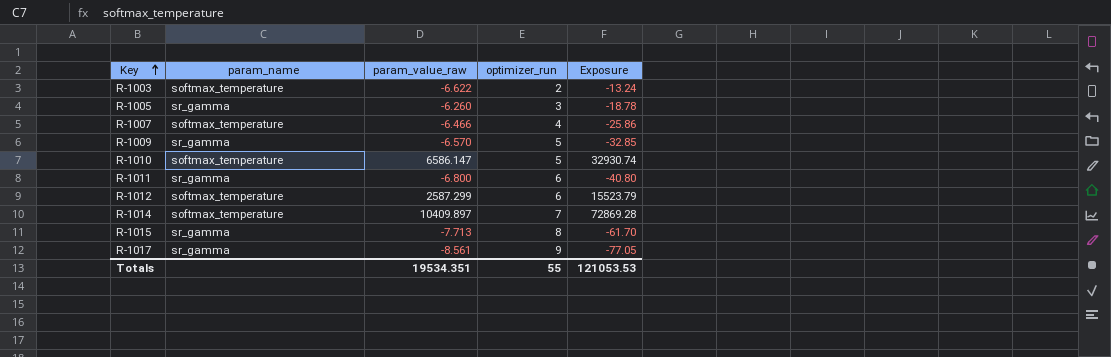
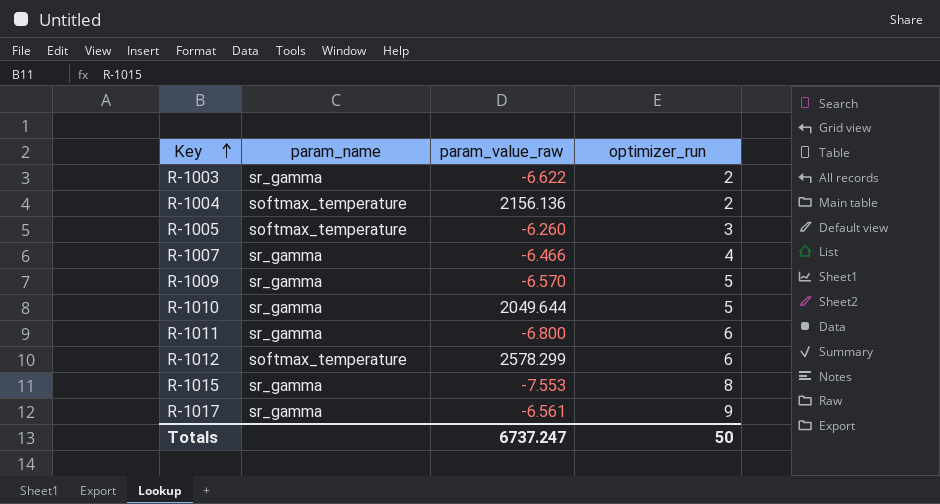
column Exposure | formula: [param_value_raw] * [optimizer_run] -> none
row R-1014: softmax_temperature | 10409.897 | 7 | 72869.28 -> none
R-1003 | param_name: softmax_temperature -> sr_gamma
row R-1004: none -> softmax_temperature | 2156.136 | 2
R-1005 | param_name: sr_gamma -> softmax_temperature
R-1007 | param_name: softmax_temperature -> sr_gamma
R-1010 | param_name: softmax_temperature -> sr_gamma
R-1010 | param_value_raw: 6586.147 -> 2049.644
R-1012 | param_value_raw: 2587.299 -> 2578.299
R-1015 | param_value_raw: -7.713 -> -7.553
R-1017 | param_value_raw: -8.561 -> -6.561
Totals | param_value_raw: 19534.351 -> 6737.247
Totals | optimizer_run: 55 -> 50

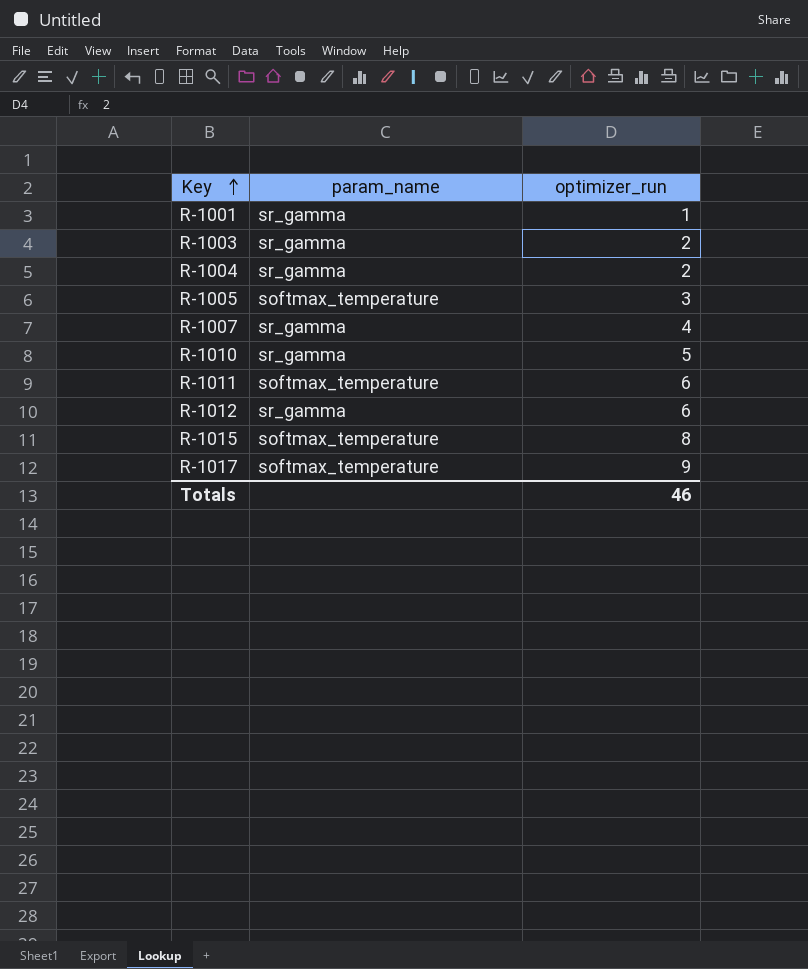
column param_value_raw | position: 3 -> none
row R-1009: sr_gamma | -6.570 | 5 -> none
row R-1001: none -> sr_gamma | 1
R-1004 | param_name: softmax_temperature -> sr_gamma
R-1011 | param_name: sr_gamma -> softmax_temperature
R-1012 | param_name: softmax_temperature -> sr_gamma
R-1015 | param_name: sr_gamma -> softmax_temperature
R-1017 | param_name: sr_gamma -> softmax_temperature
Totals | optimizer_run: 50 -> 46

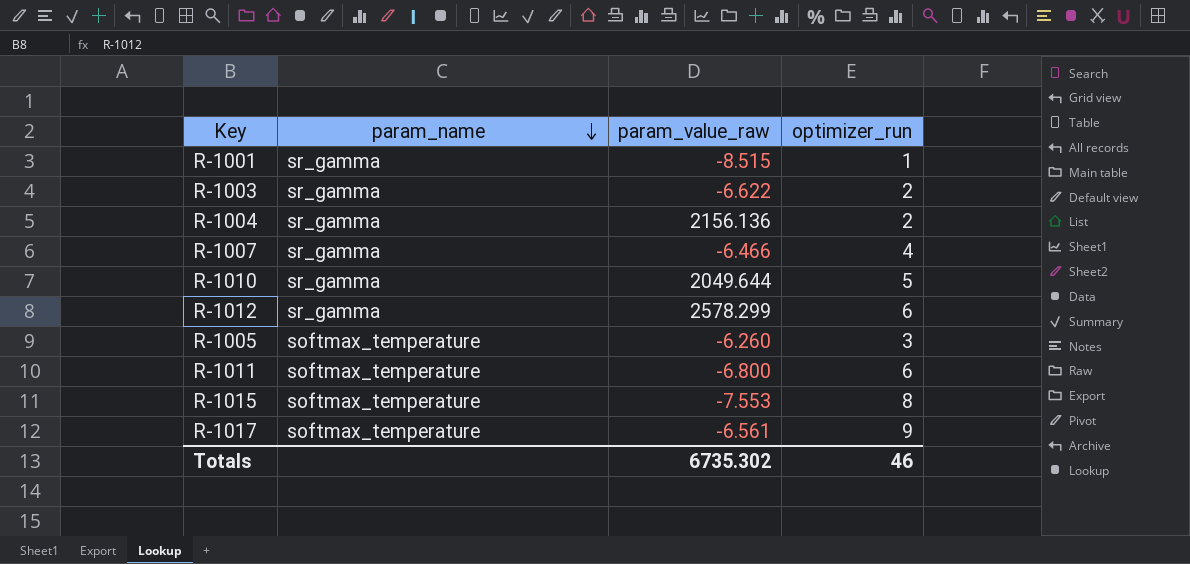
row order: Key ascending -> param_name descending
column param_value_raw | position: none -> 3

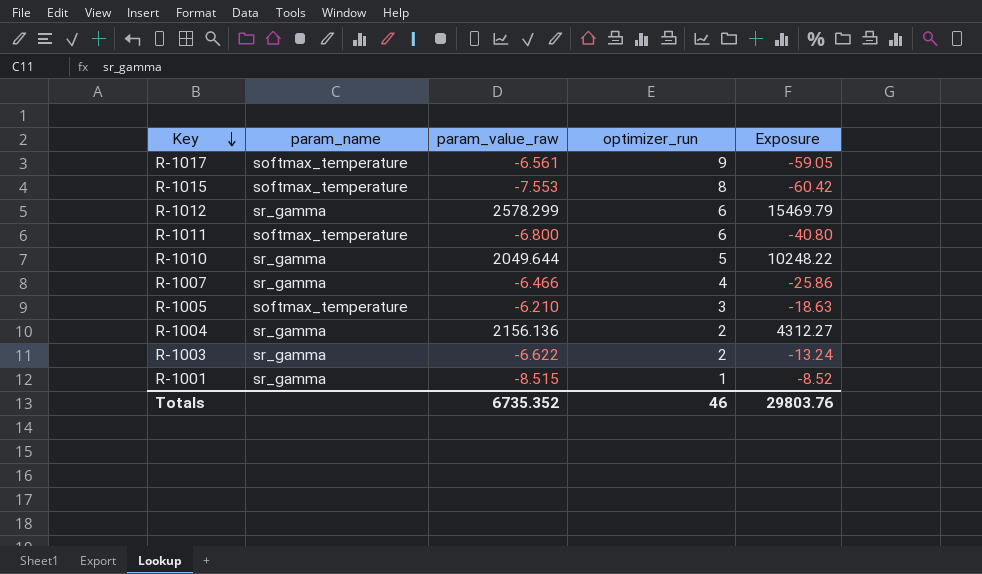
row order: param_name descending -> Key descending
column Exposure | formula: none -> [param_value_raw] * [optimizer_run]
R-1005 | param_value_raw: -6.260 -> -6.210
Totals | param_value_raw: 6735.302 -> 6735.352

